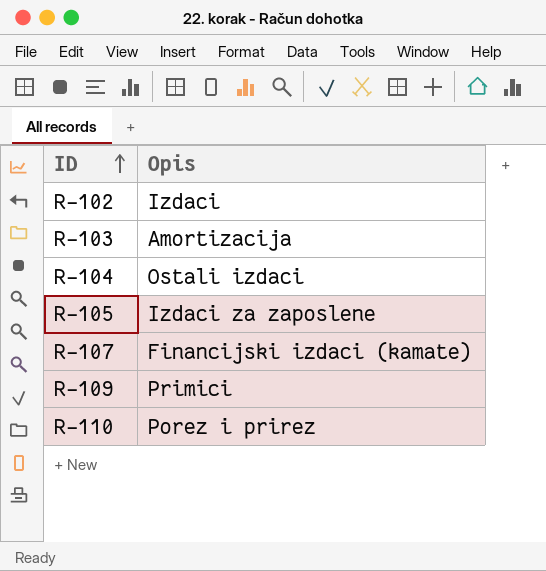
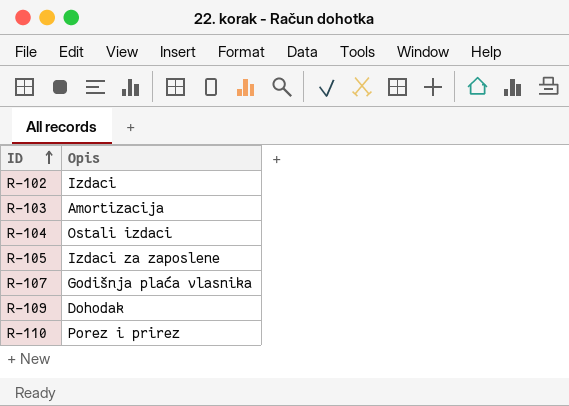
R-107 | Opis: Financijski izdaci (kamate) -> Godišnja plaća vlasnika
R-109 | Opis: Primici -> Dohodak

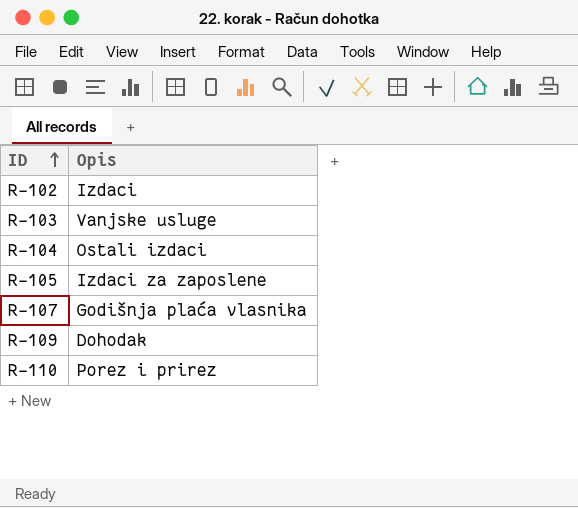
R-103 | Opis: Amortizacija -> Vanjske usluge

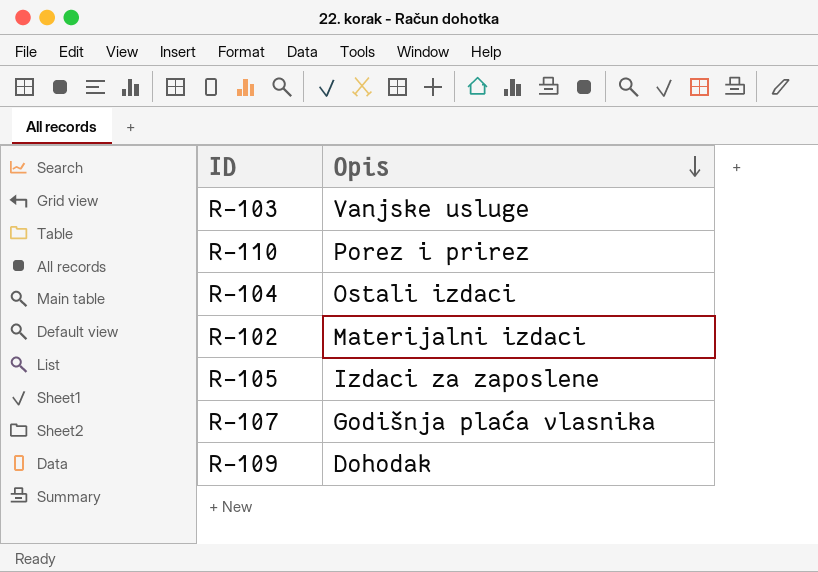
row order: ID ascending -> Opis descending
R-102 | Opis: Izdaci -> Materijalni izdaci

